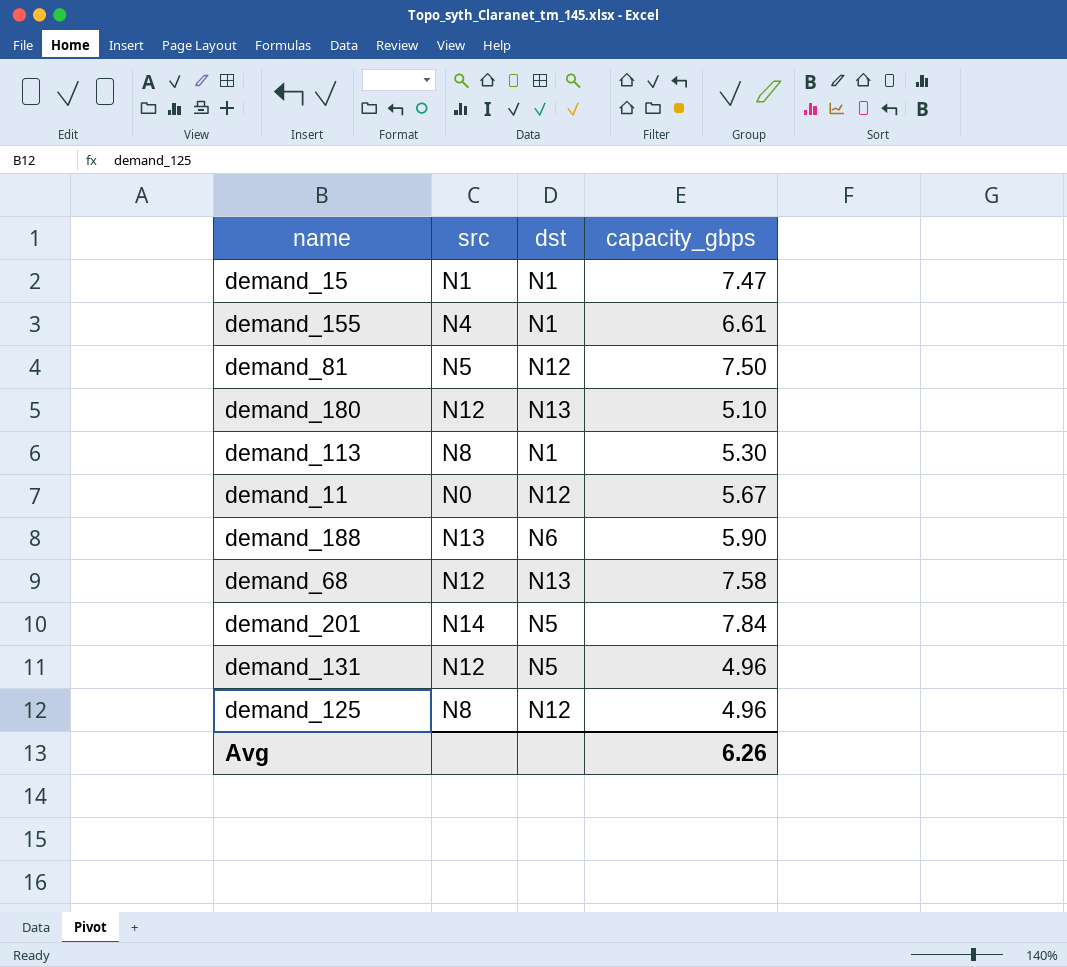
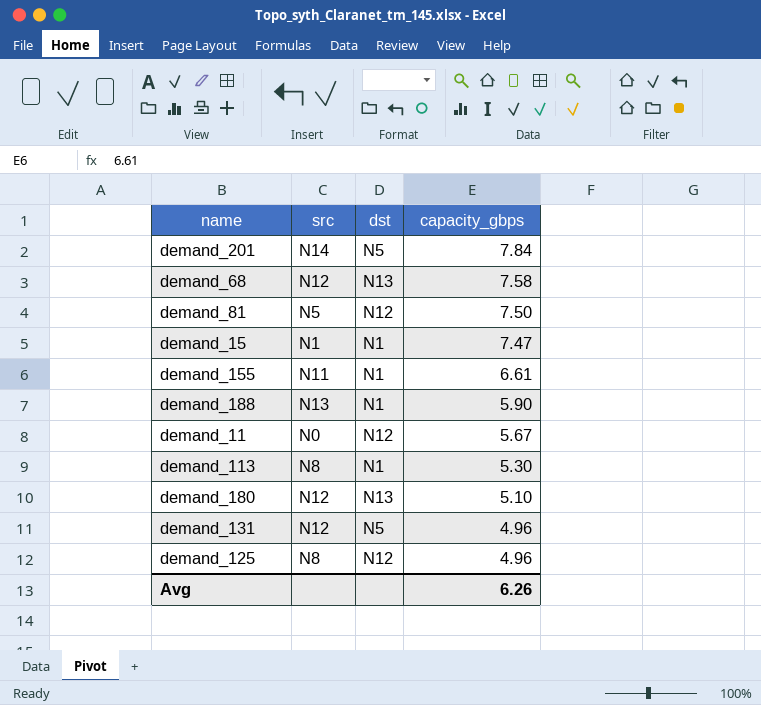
row order: none -> capacity_gbps descending
demand_155 | src: N4 -> N11
demand_188 | dst: N6 -> N1

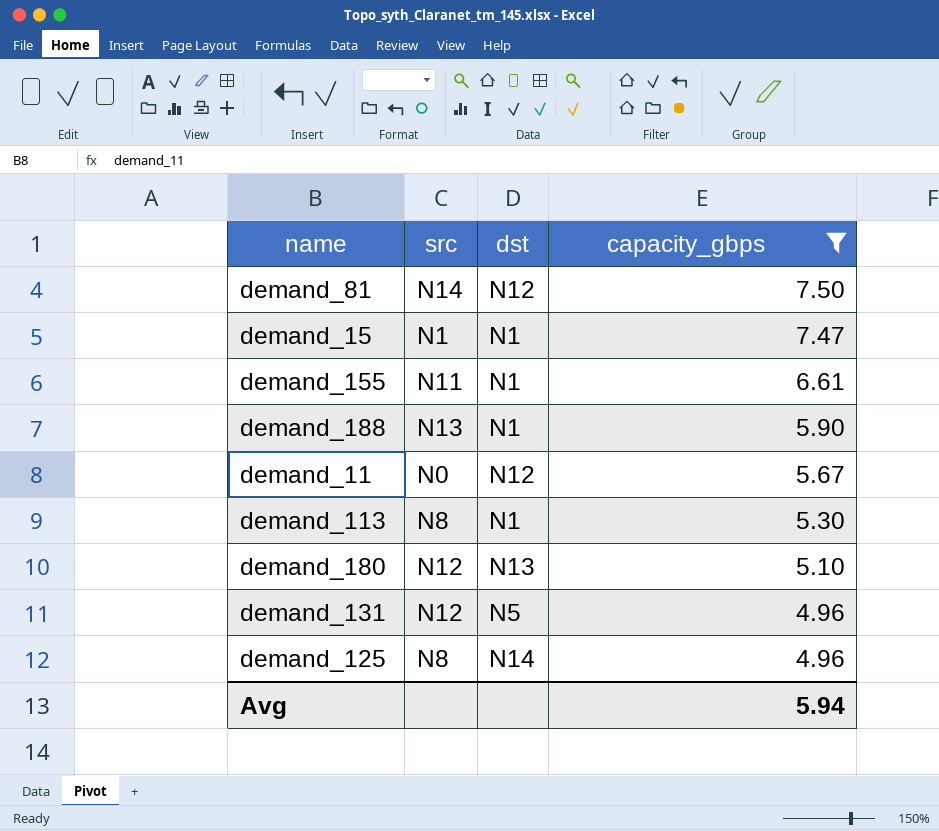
filter: none -> capacity_gbps <= 7.50
demand_81 | src: N5 -> N14
demand_125 | dst: N12 -> N14
Avg | capacity_gbps: 6.26 -> 5.94

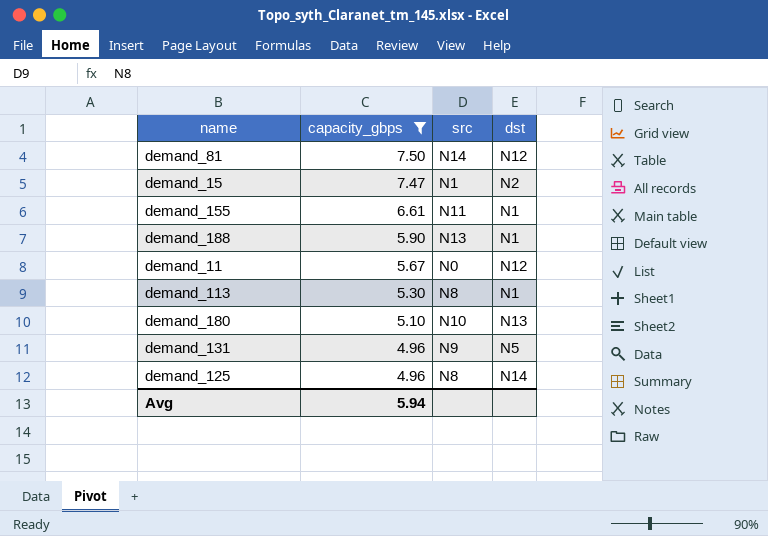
column capacity_gbps | position: 4 -> 2
demand_15 | dst: N1 -> N2
demand_180 | src: N12 -> N10
demand_131 | src: N12 -> N9

